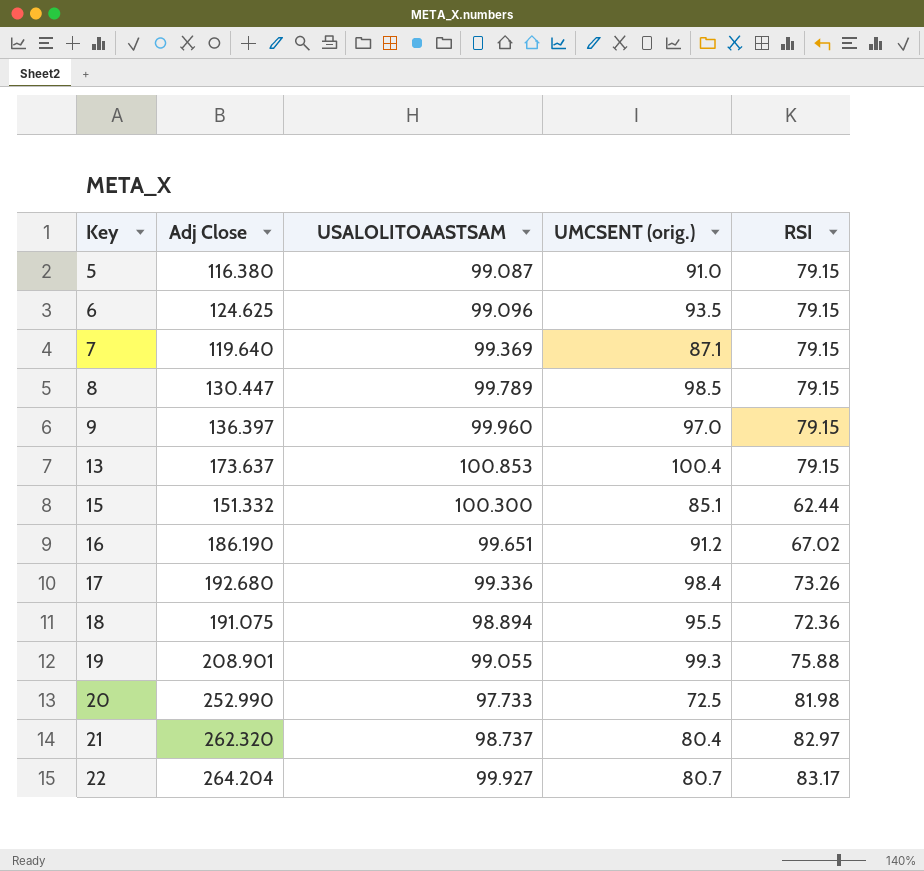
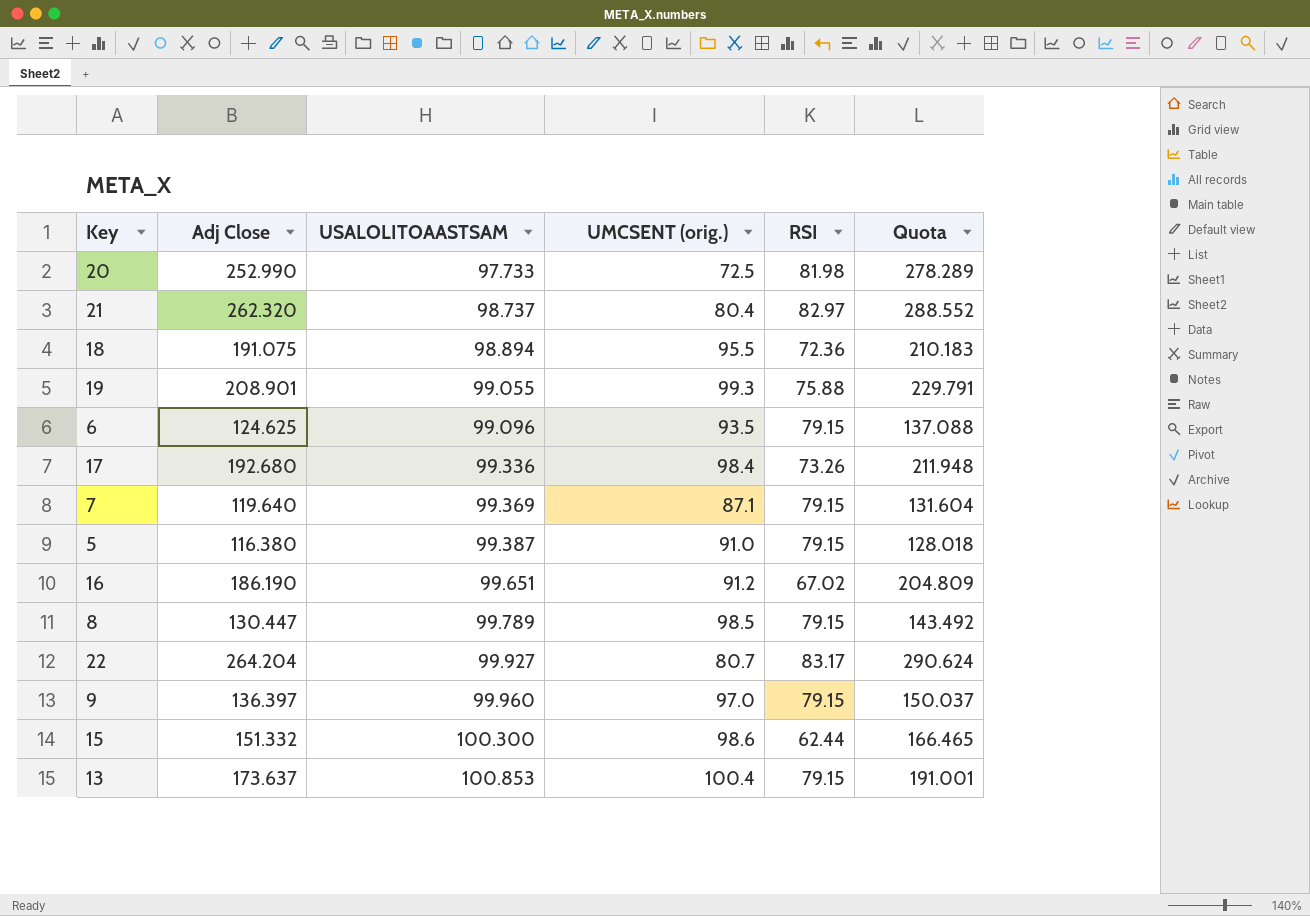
row order: Key ascending -> USALOLITOAASTSAM ascending
column Quota | formula: none -> [Adj Close] * 1.1
5 | USALOLITOAASTSAM: 99.087 -> 99.387
15 | UMCSENT (orig.): 85.1 -> 98.6

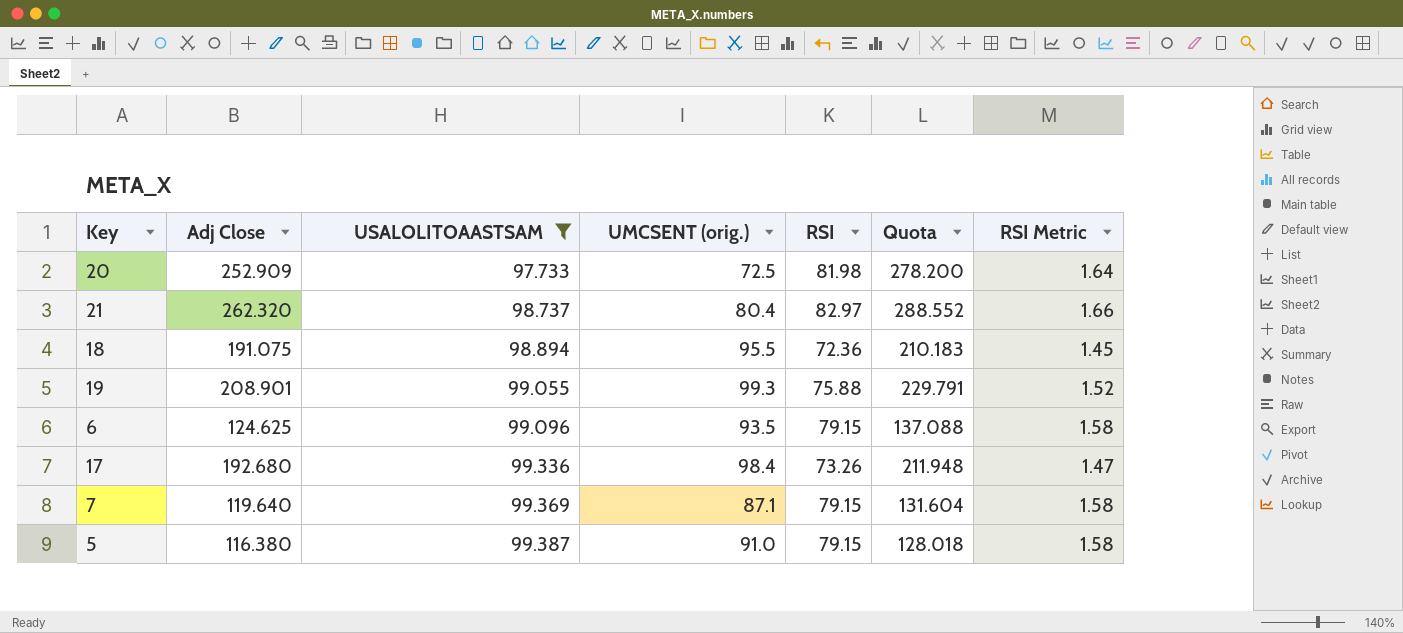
filter: none -> USALOLITOAASTSAM <= 99.387
column RSI Metric | formula: none -> [RSI] * 0.02
20 | Adj Close: 252.990 -> 252.909
20 | Quota: 278.289 -> 278.200

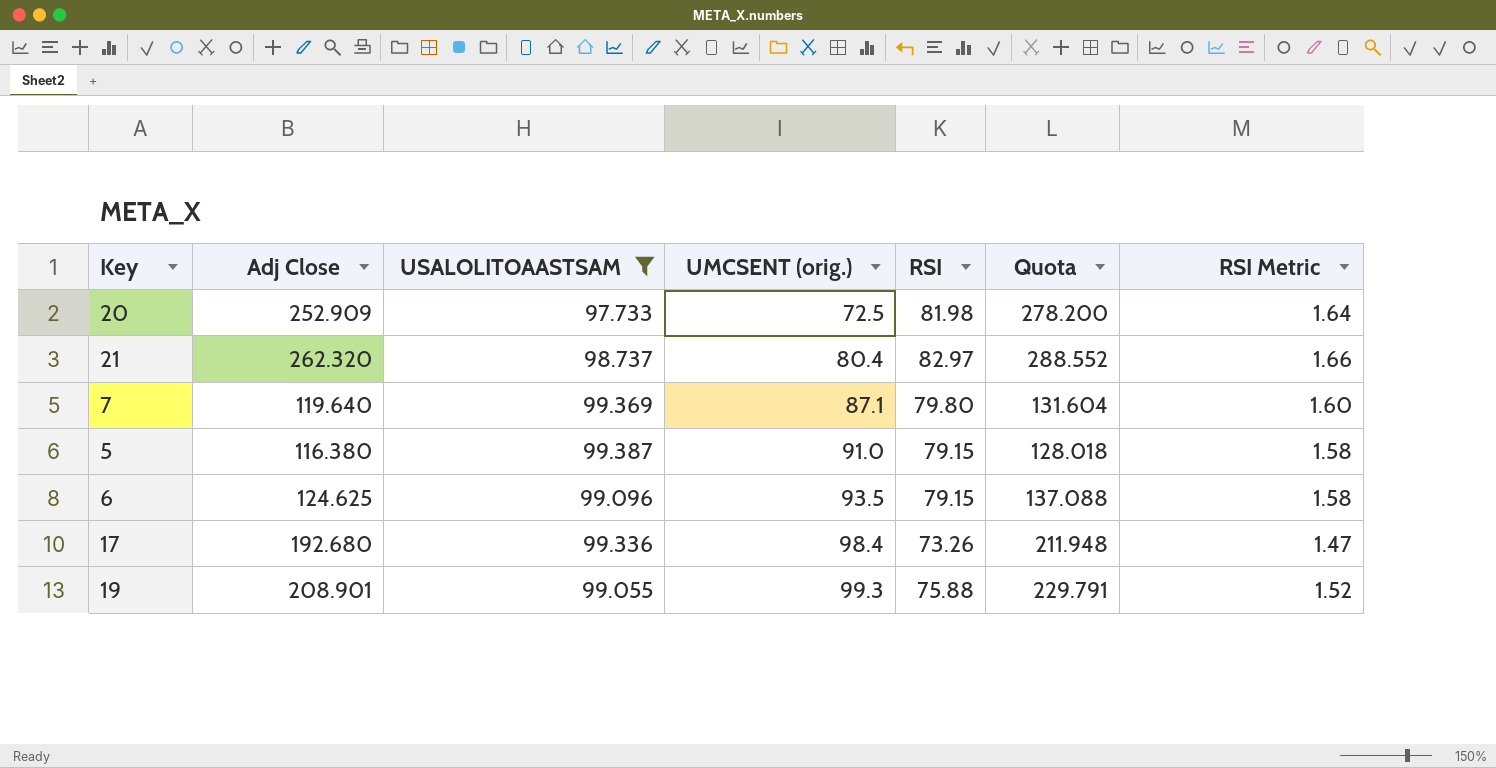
row order: USALOLITOAASTSAM ascending -> UMCSENT (orig.) ascending
row 18: 191.075 | 98.894 | 95.5 | 72.36 | 210.183 | 1.45 -> none
7 | RSI: 79.15 -> 79.80
7 | RSI Metric: 1.58 -> 1.60

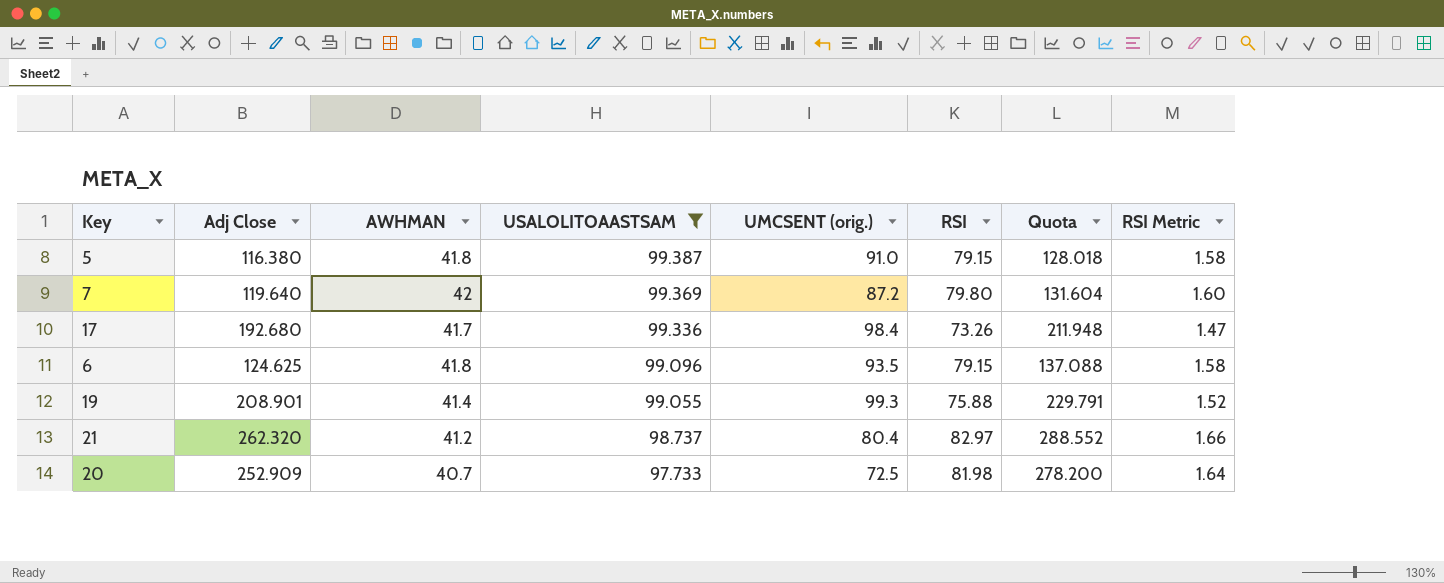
row order: UMCSENT (orig.) ascending -> USALOLITOAASTSAM descending
column AWHMAN | position: none -> 3
7 | UMCSENT (orig.): 87.1 -> 87.2

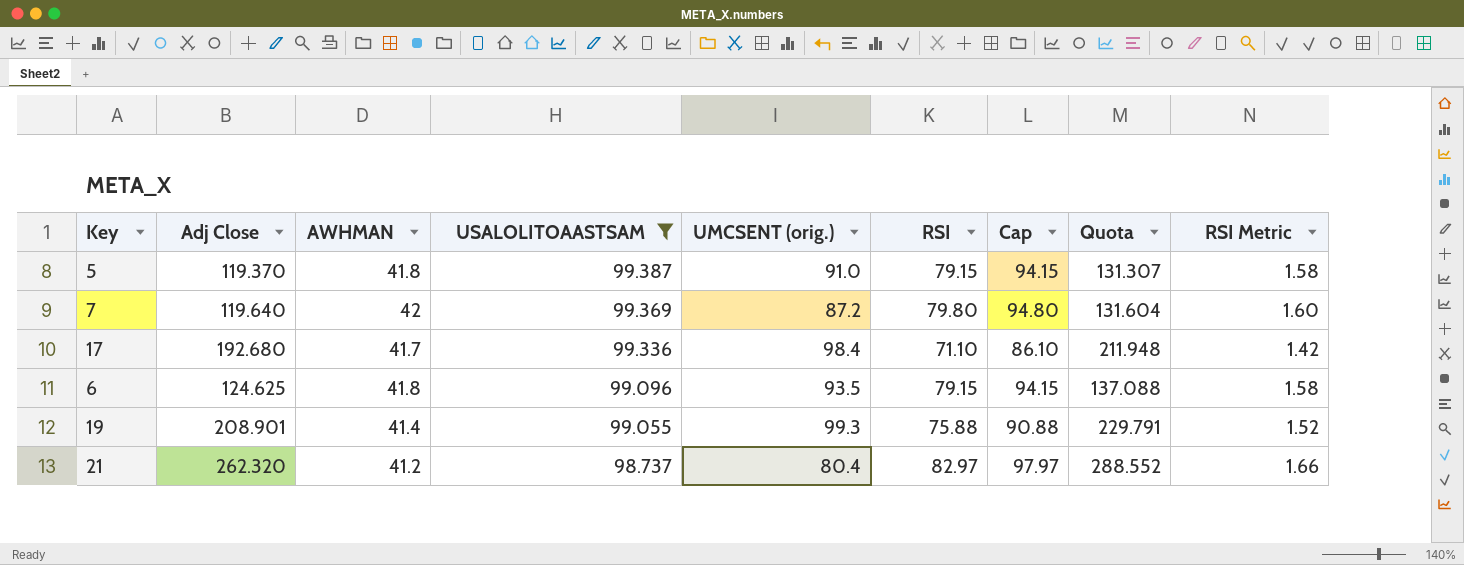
column Cap | formula: none -> [RSI] + 15
row 20: 252.909 | 40.7 | 97.733 | 72.5 | 81.98 | 278.200 | 1.64 -> none
5 | Adj Close: 116.380 -> 119.370
5 | Quota: 128.018 -> 131.307
17 | RSI: 73.26 -> 71.10
17 | RSI Metric: 1.47 -> 1.42

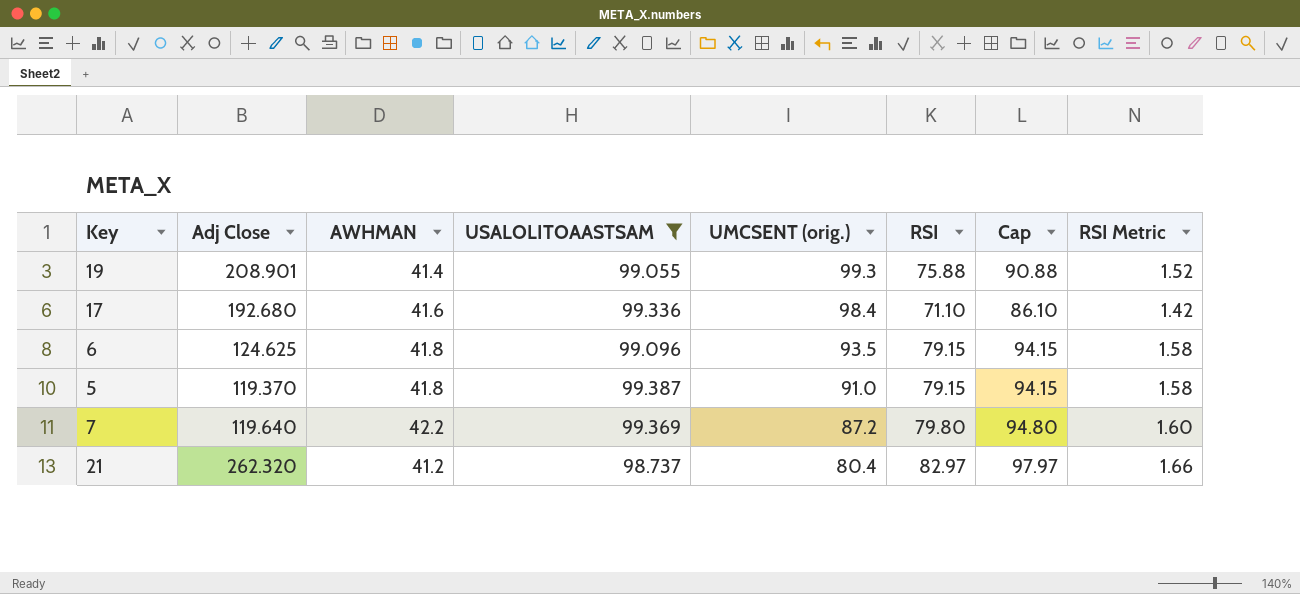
row order: USALOLITOAASTSAM descending -> UMCSENT (orig.) descending
column Quota | formula: [Adj Close] * 1.1 -> none
17 | AWHMAN: 41.7 -> 41.6
7 | AWHMAN: 42 -> 42.2

